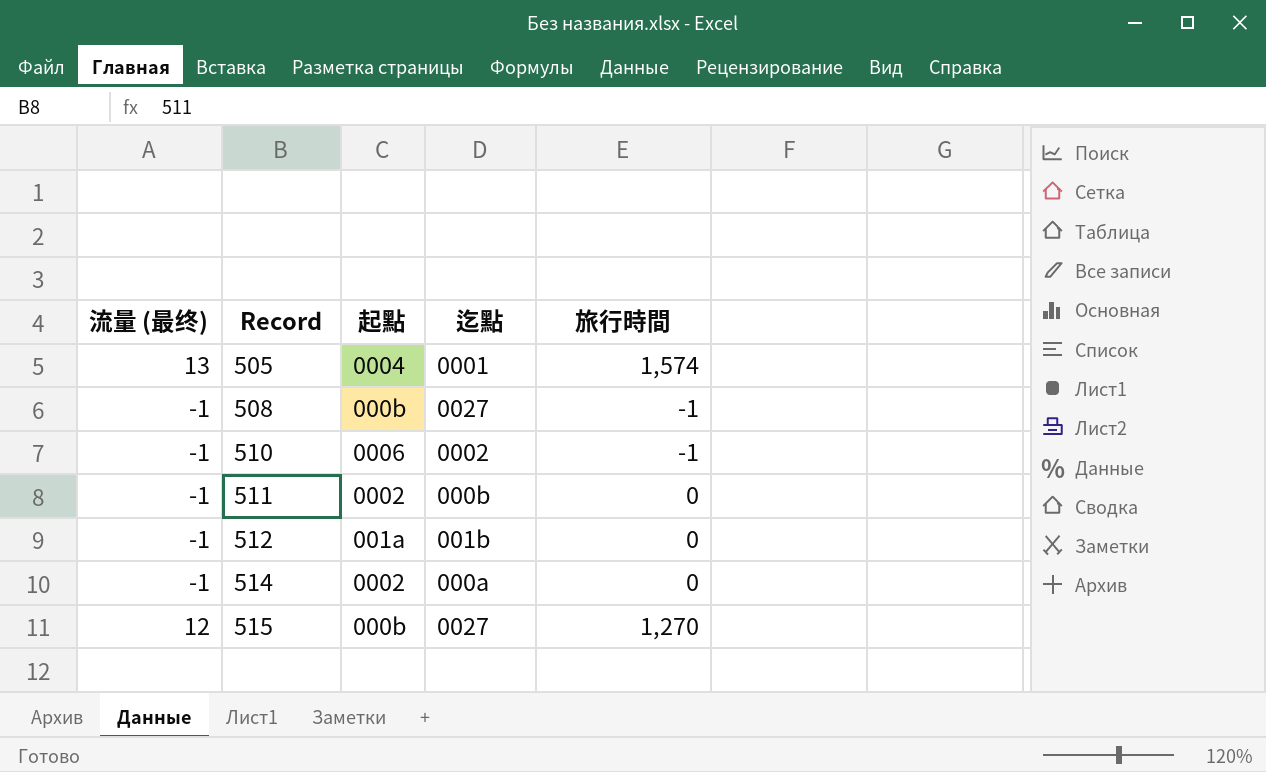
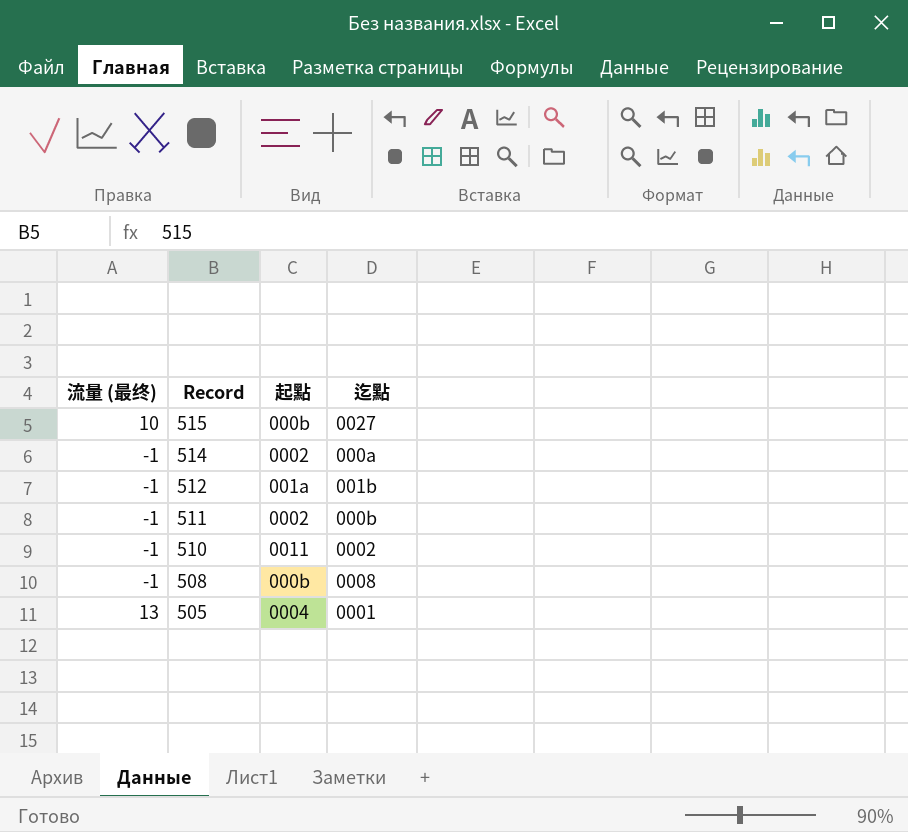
row order: Record ascending -> Record descending
column 旅行時間 | position: 5 -> none
515 | 流量 (最终): 12 -> 10
510 | 起點: 0006 -> 0011
508 | 迄點: 0027 -> 0008

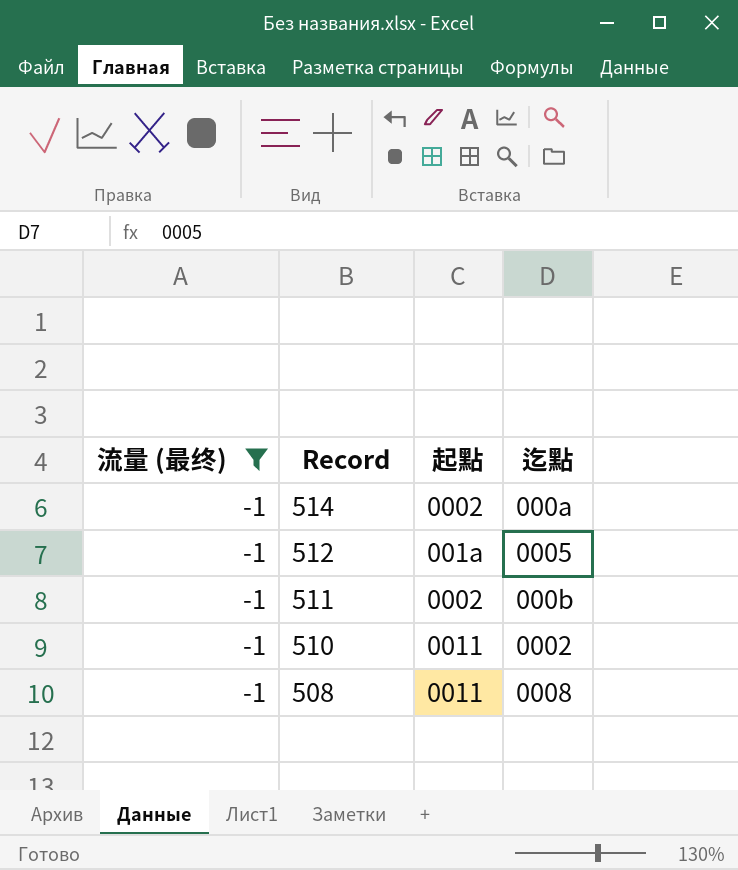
filter: none -> 流量 (最终) = -1
512 | 迄點: 001b -> 0005
508 | 起點: 000b -> 0011

